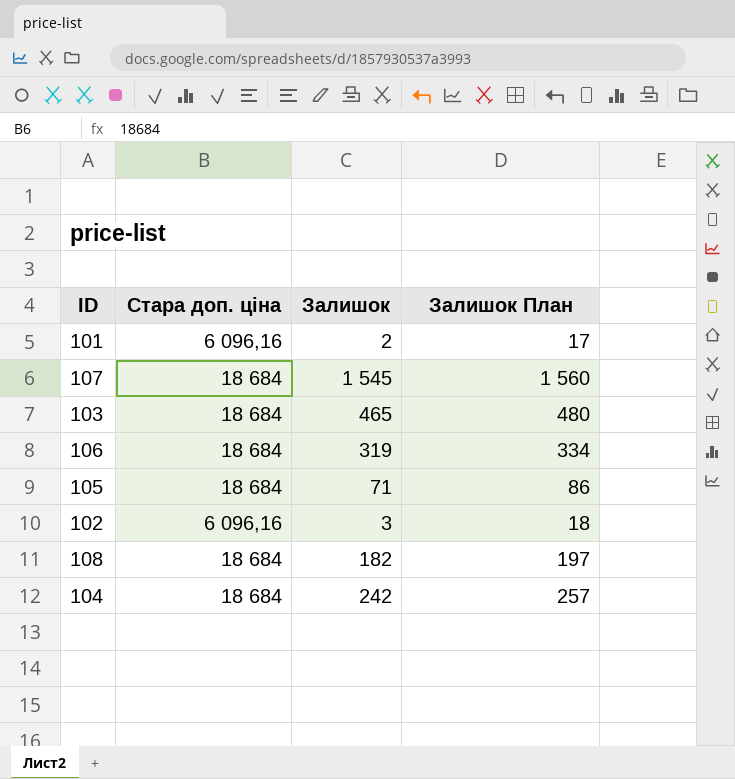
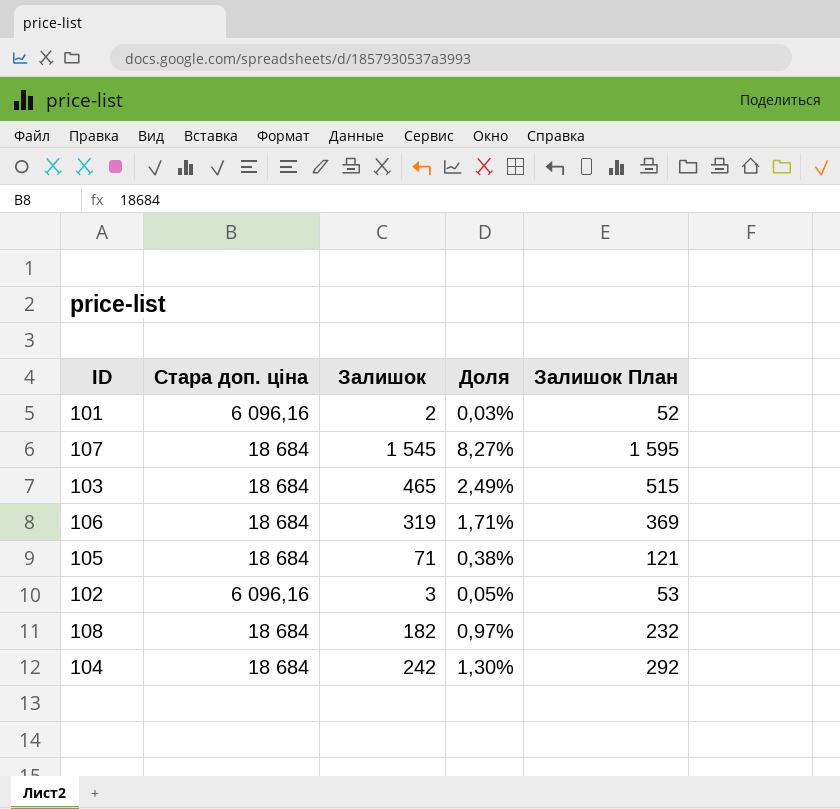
column Доля | formula: none -> [Залишок] / [Стара доп. ціна]
column Залишок План | formula: [Залишок] + 15 -> [Залишок] + 50

